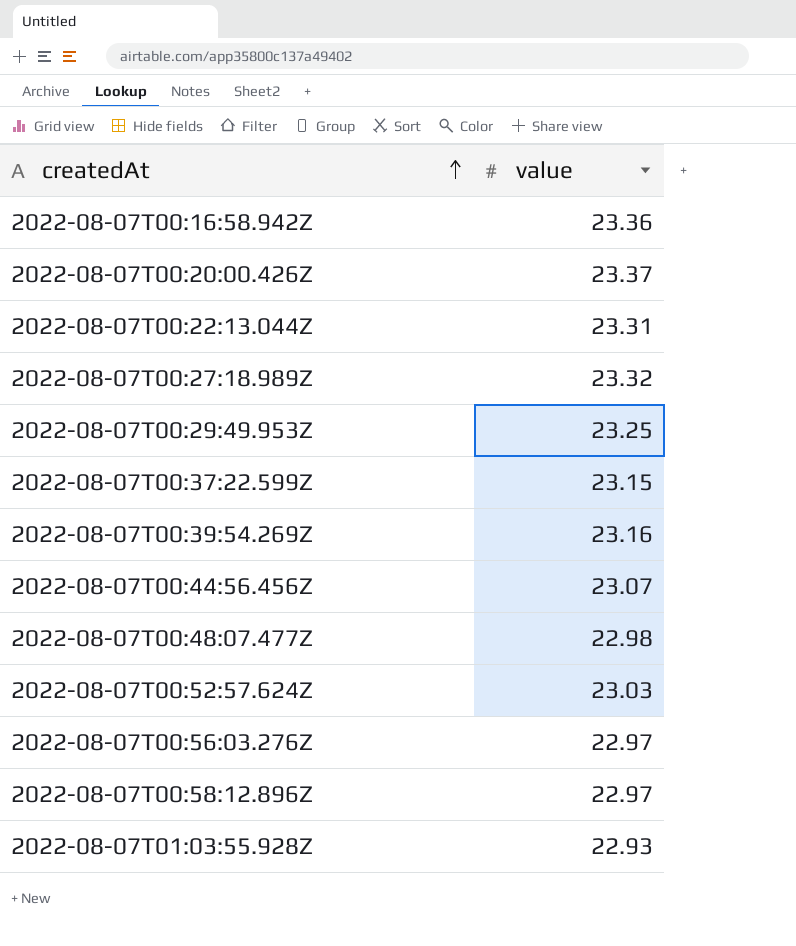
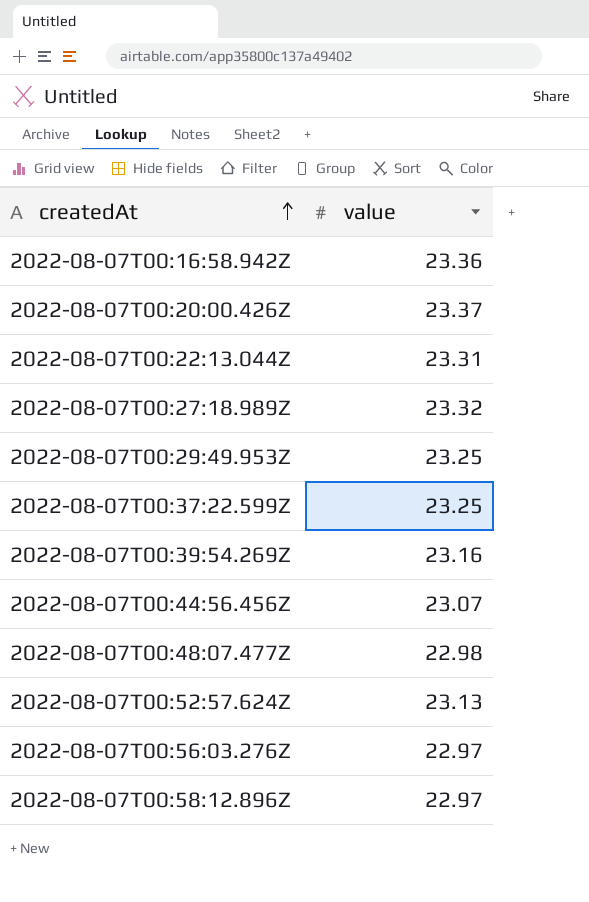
row 2022-08-07T01:03:55.928Z: 22.93 -> none
2022-08-07T00:37:22.599Z | value: 23.15 -> 23.25
2022-08-07T00:52:57.624Z | value: 23.03 -> 23.13

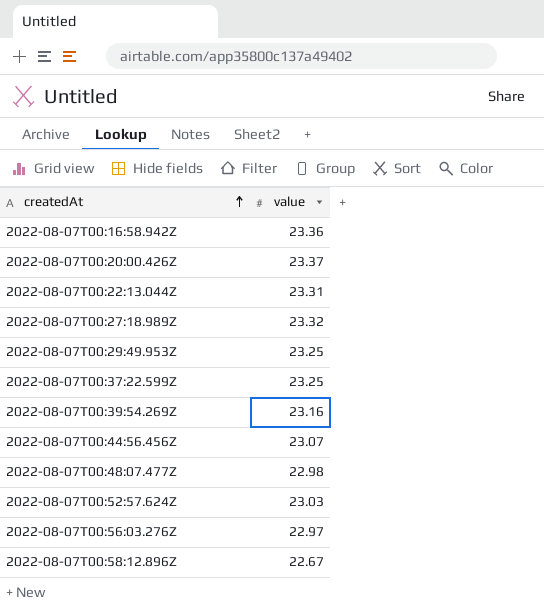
2022-08-07T00:52:57.624Z | value: 23.13 -> 23.03
2022-08-07T00:58:12.896Z | value: 22.97 -> 22.67

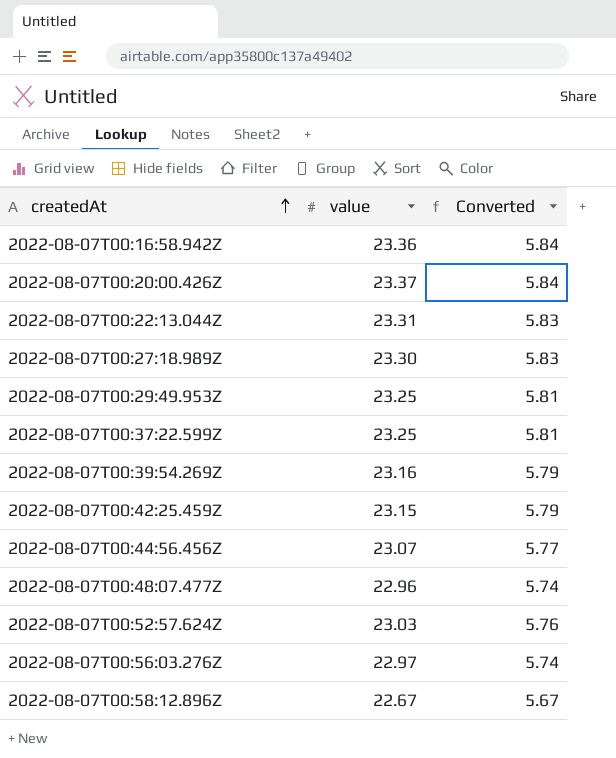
column Converted | formula: none -> [value] * 0.25
2022-08-07T00:27:18.989Z | value: 23.32 -> 23.30
row 2022-08-07T00:42:25.459Z: none -> 23.15 | 5.79
2022-08-07T00:48:07.477Z | value: 22.98 -> 22.96

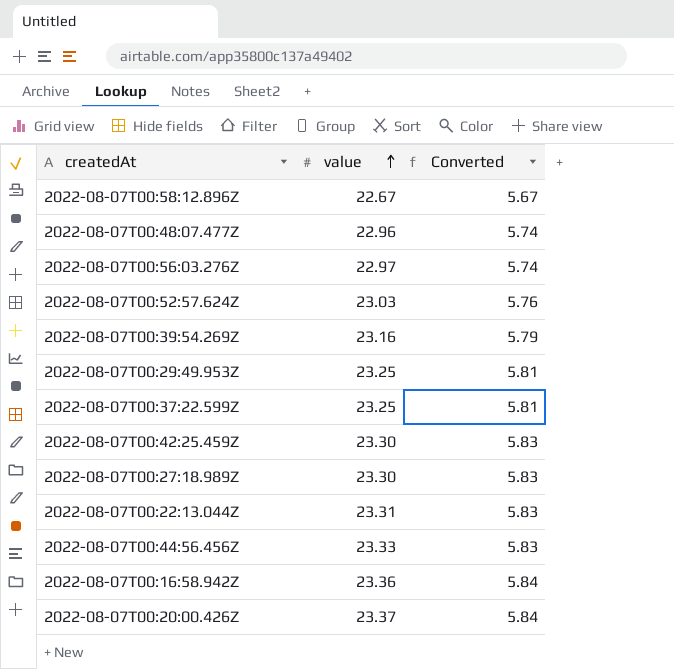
row order: createdAt ascending -> value ascending
2022-08-07T00:42:25.459Z | value: 23.15 -> 23.30
2022-08-07T00:42:25.459Z | Converted: 5.79 -> 5.83
2022-08-07T00:44:56.456Z | value: 23.07 -> 23.33
2022-08-07T00:44:56.456Z | Converted: 5.77 -> 5.83

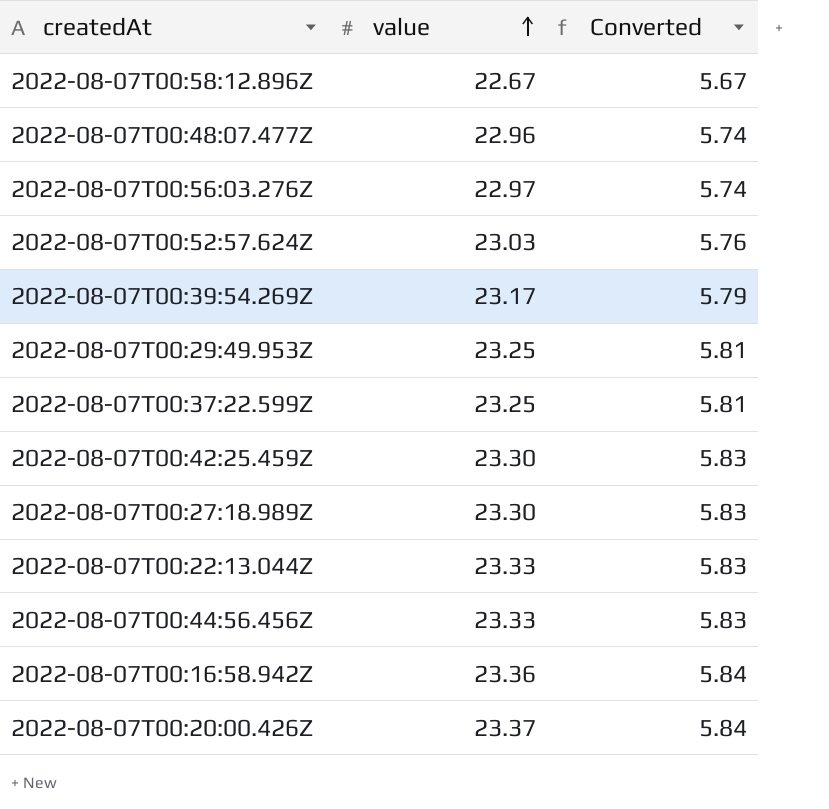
2022-08-07T00:39:54.269Z | value: 23.16 -> 23.17
2022-08-07T00:22:13.044Z | value: 23.31 -> 23.33

